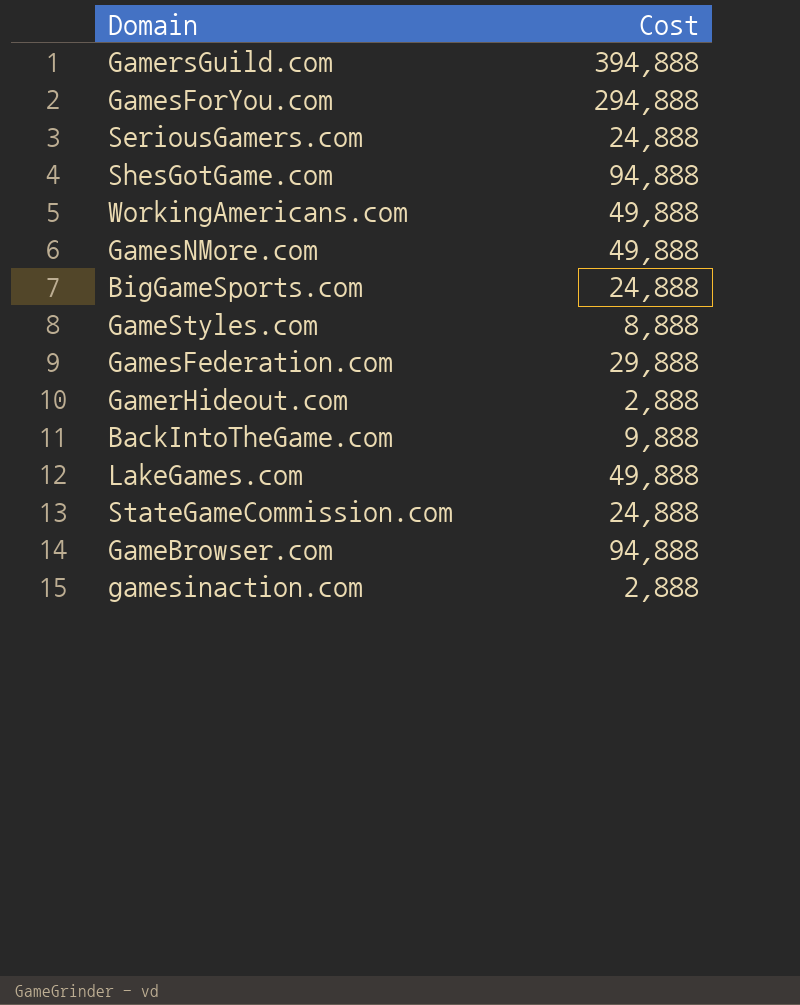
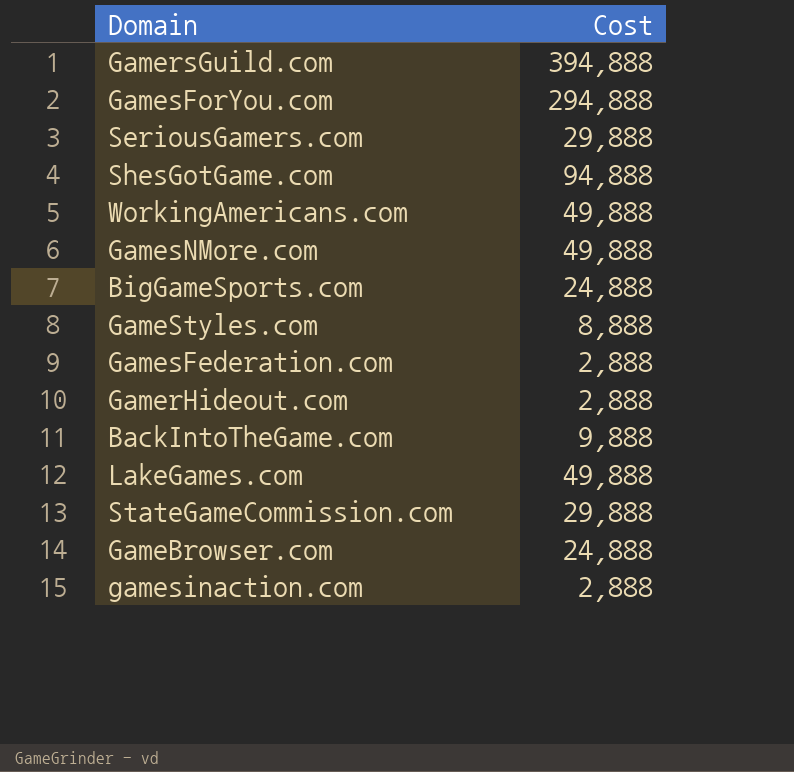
SeriousGamers.com | Cost: 24,888 -> 29,888
GamesFederation.com | Cost: 29,888 -> 2,888
StateGameCommission.com | Cost: 24,888 -> 29,888
GameBrowser.com | Cost: 94,888 -> 24,888

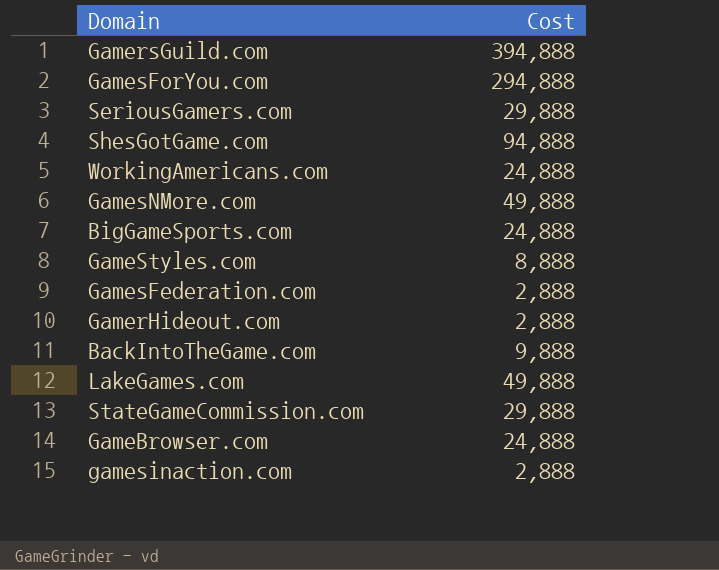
WorkingAmericans.com | Cost: 49,888 -> 24,888

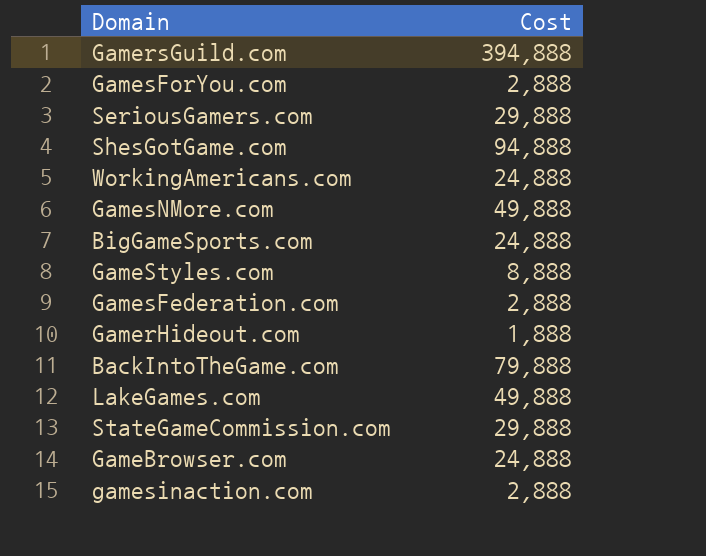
GamesForYou.com | Cost: 294,888 -> 2,888
GamerHideout.com | Cost: 2,888 -> 1,888
BackIntoTheGame.com | Cost: 9,888 -> 79,888

